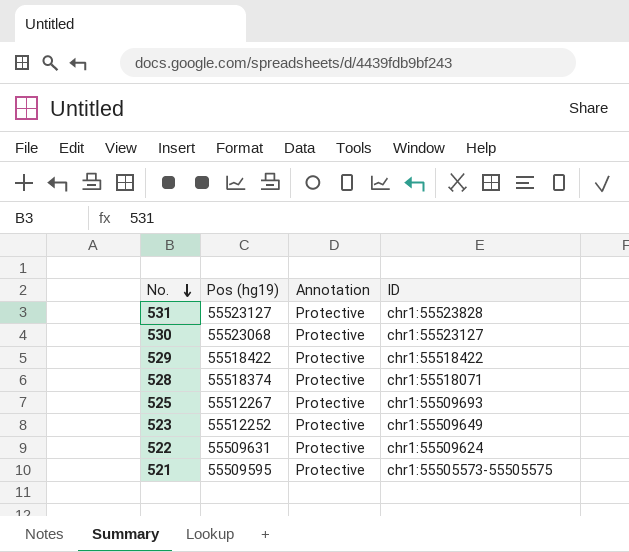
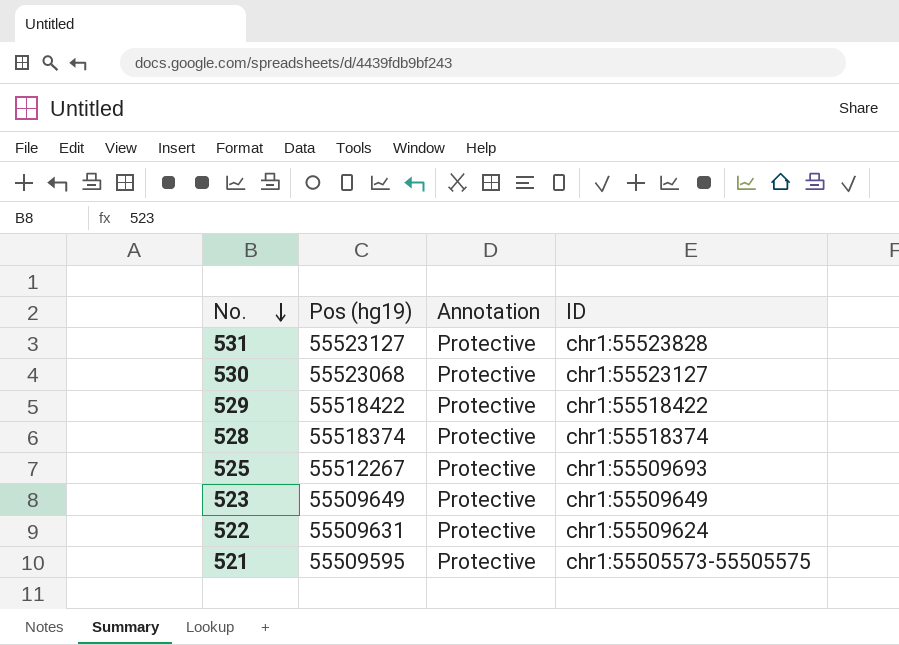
528 | ID: chr1:55518071 -> chr1:55518374
523 | Pos (hg19): 55512252 -> 55509649

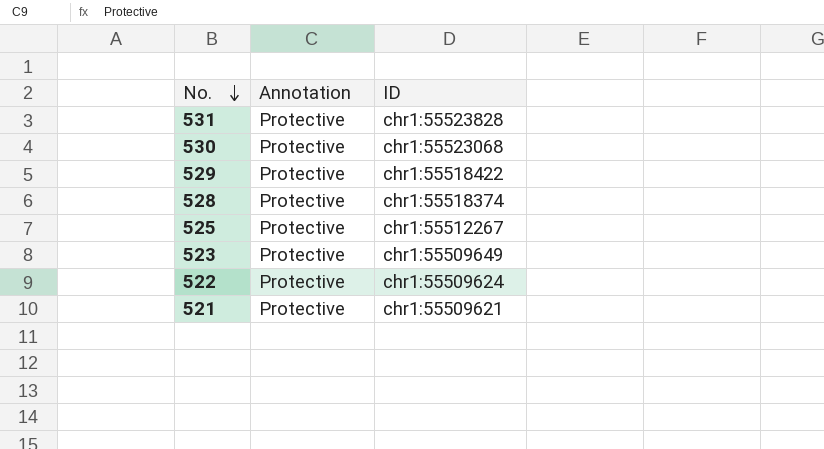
column Pos (hg19) | position: 2 -> none
530 | ID: chr1:55523127 -> chr1:55523068
525 | ID: chr1:55509693 -> chr1:55512267
521 | ID: chr1:55505573-55505575 -> chr1:55509621

